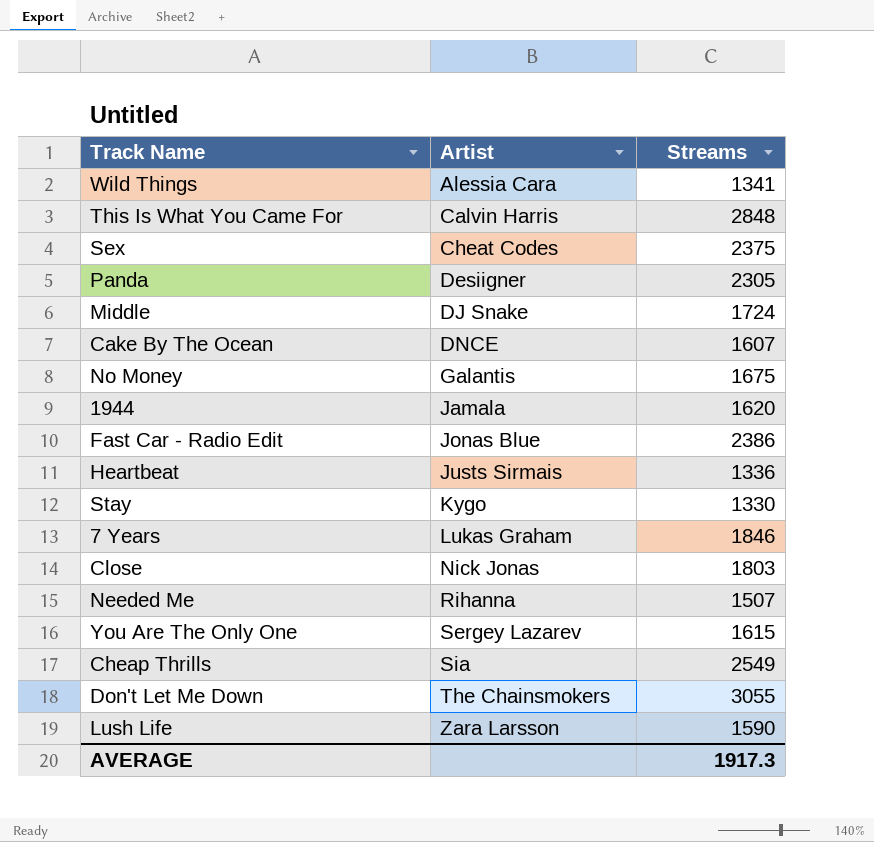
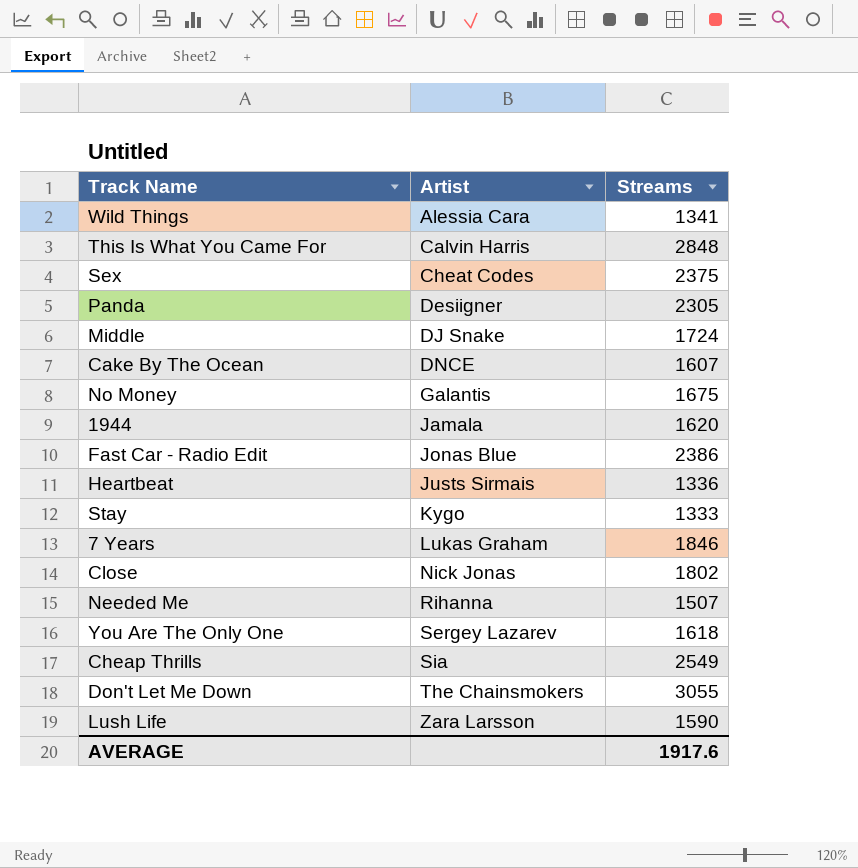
Stay | Streams: 1330 -> 1333
Close | Streams: 1803 -> 1802
You Are The Only One | Streams: 1615 -> 1618
AVERAGE | Streams: 1917.3 -> 1917.6

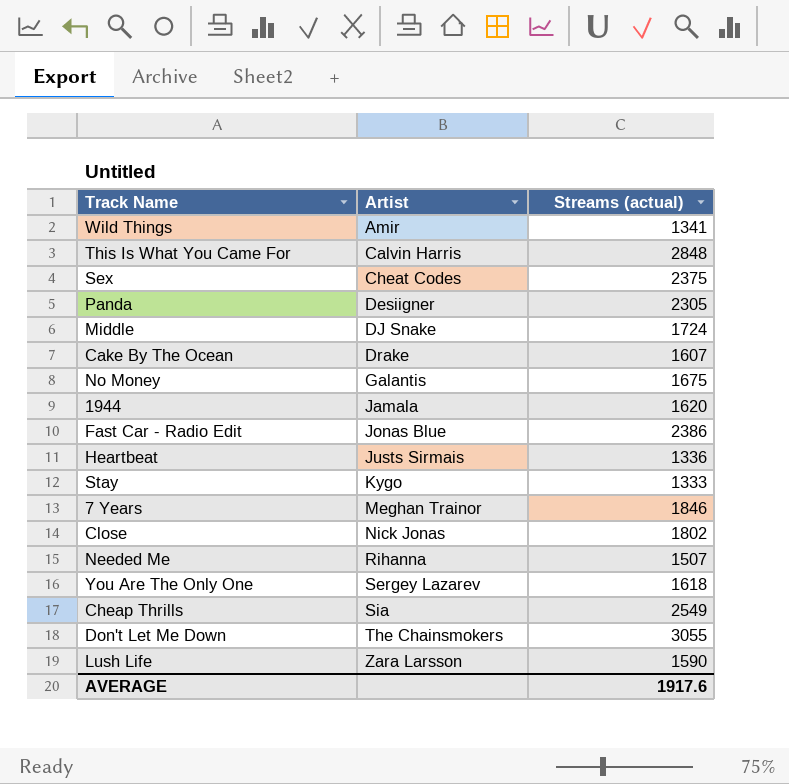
column name: Streams -> Streams (actual)
Wild Things | Artist: Alessia Cara -> Amir
Cake By The Ocean | Artist: DNCE -> Drake
7 Years | Artist: Lukas Graham -> Meghan Trainor

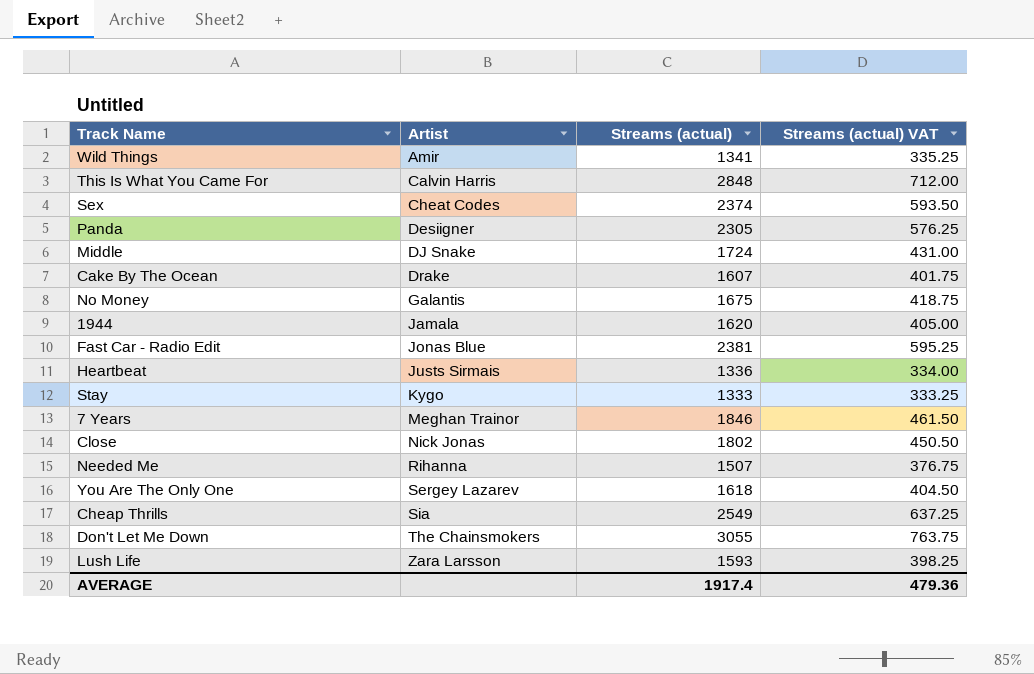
column Streams (actual) VAT | formula: none -> [Streams (actual)] * 0.25
Sex | Streams (actual): 2375 -> 2374
Fast Car - Radio Edit | Streams (actual): 2386 -> 2381
Lush Life | Streams (actual): 1590 -> 1593
AVERAGE | Streams (actual): 1917.6 -> 1917.4

